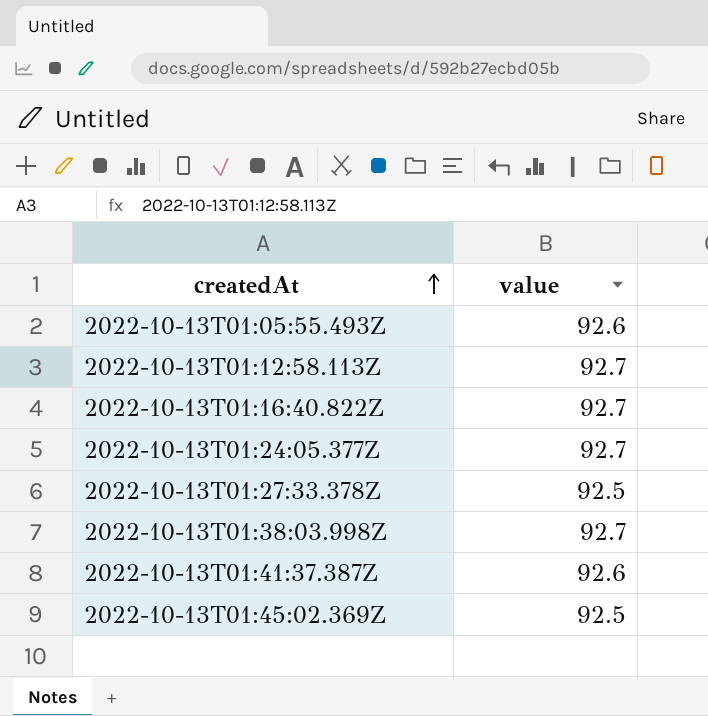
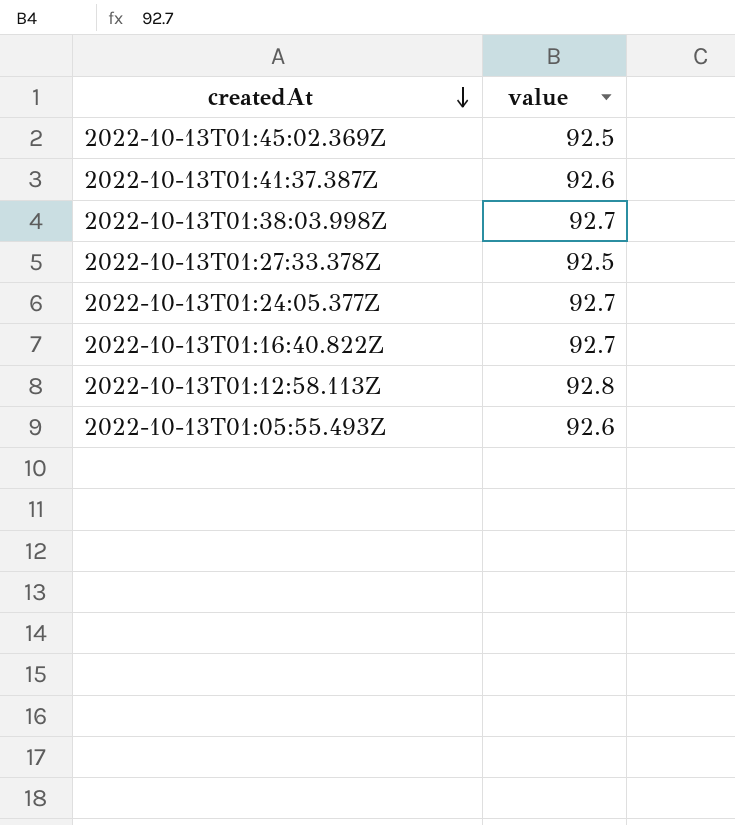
row order: createdAt ascending -> createdAt descending
2022-10-13T01:12:58.113Z | value: 92.7 -> 92.8

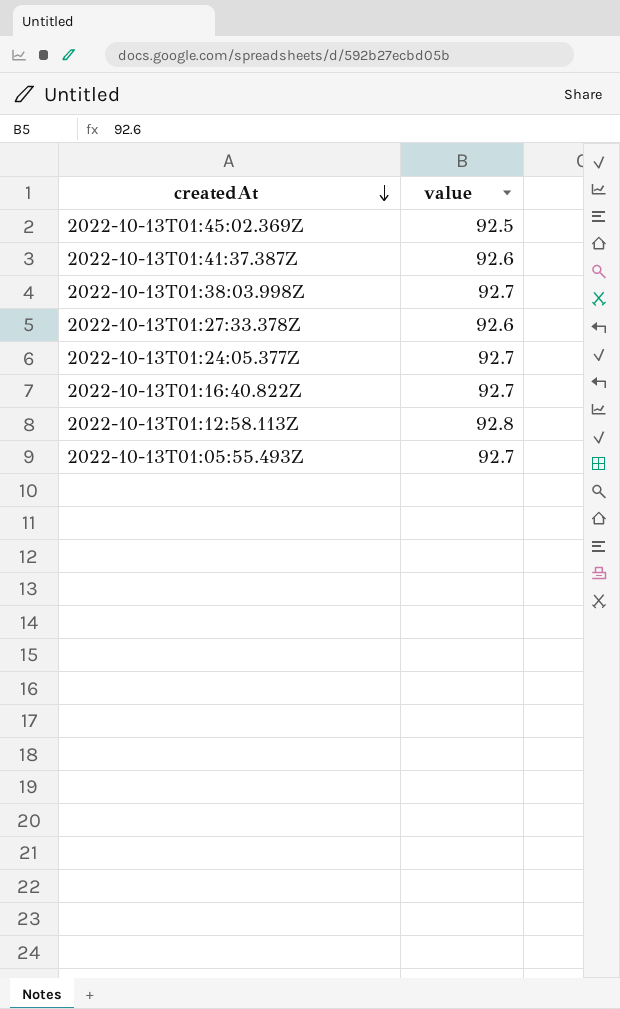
2022-10-13T01:27:33.378Z | value: 92.5 -> 92.6
2022-10-13T01:05:55.493Z | value: 92.6 -> 92.7

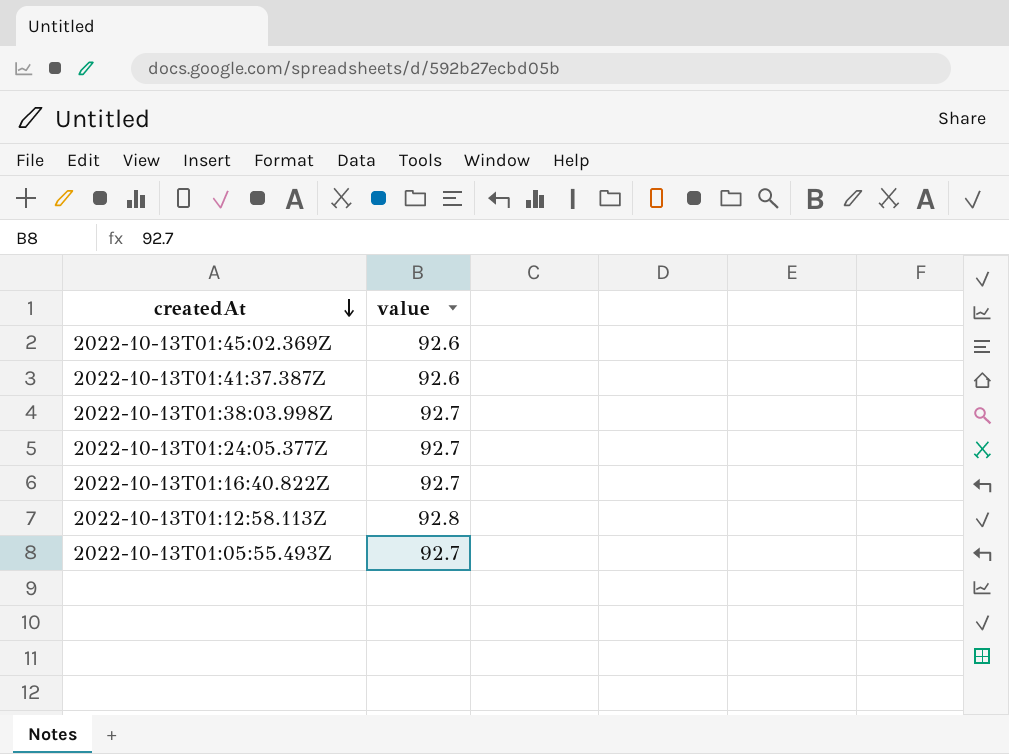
row 2022-10-13T01:27:33.378Z: 92.6 -> none
2022-10-13T01:45:02.369Z | value: 92.5 -> 92.6

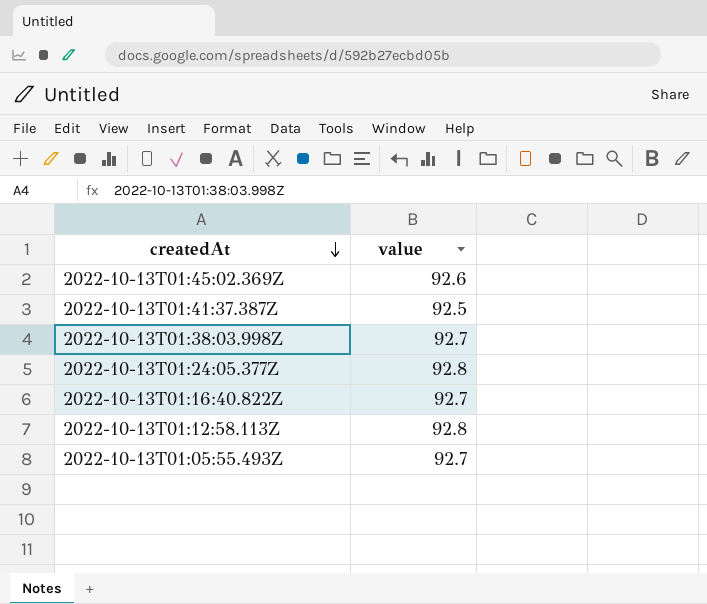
2022-10-13T01:41:37.387Z | value: 92.6 -> 92.5
2022-10-13T01:24:05.377Z | value: 92.7 -> 92.8

